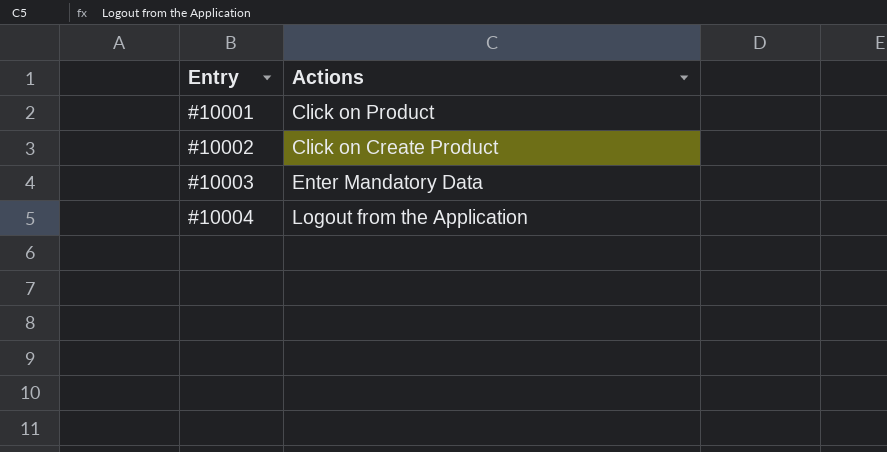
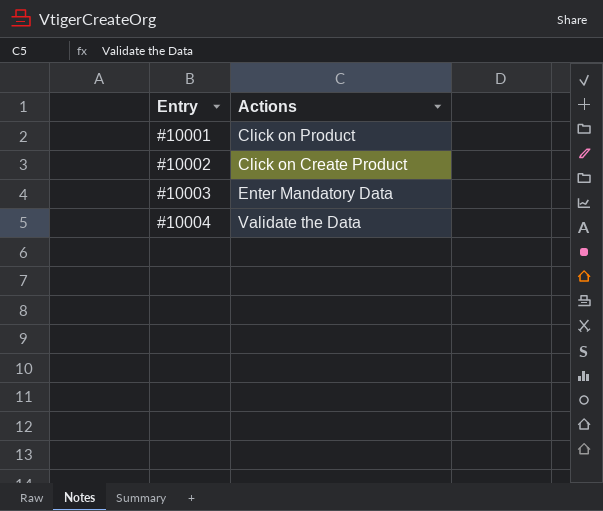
#10004 | Actions: Logout from the Application -> Validate the Data

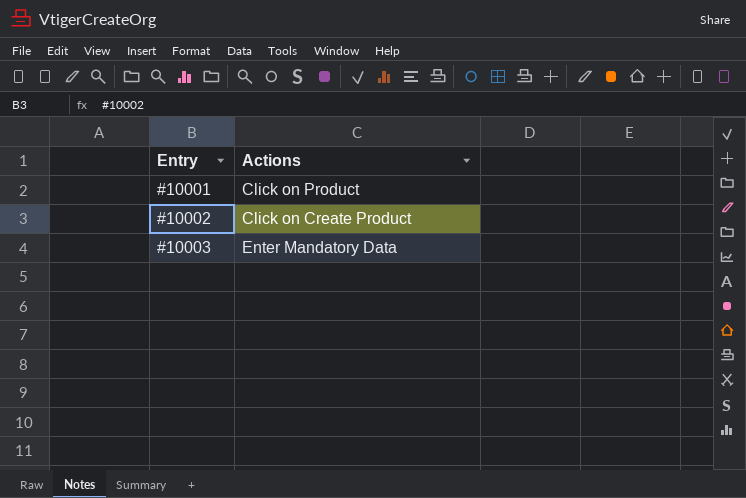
row #10004: Validate the Data -> none

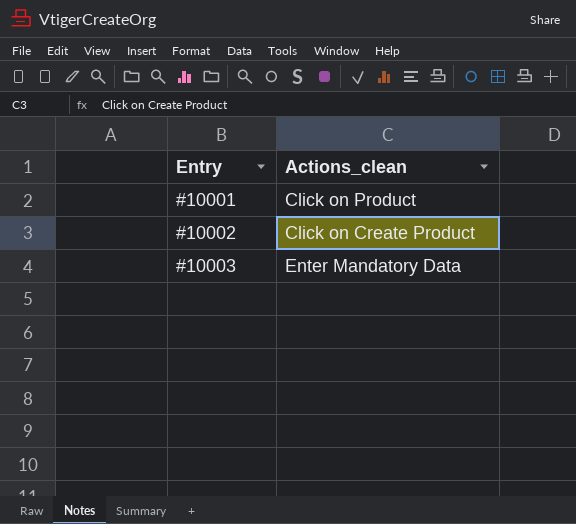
column name: Actions -> Actions_clean

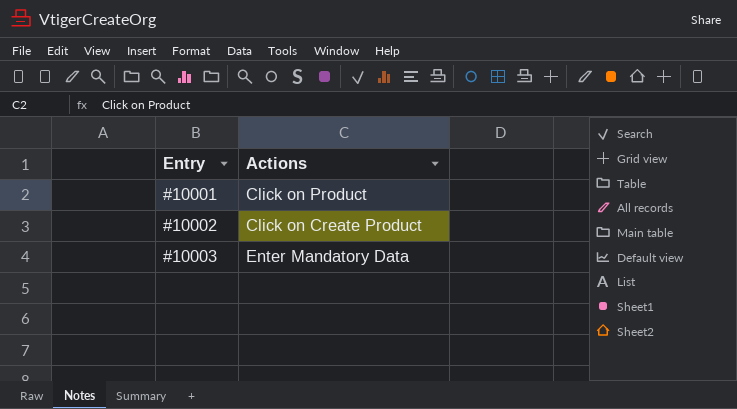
column name: Actions_clean -> Actions

